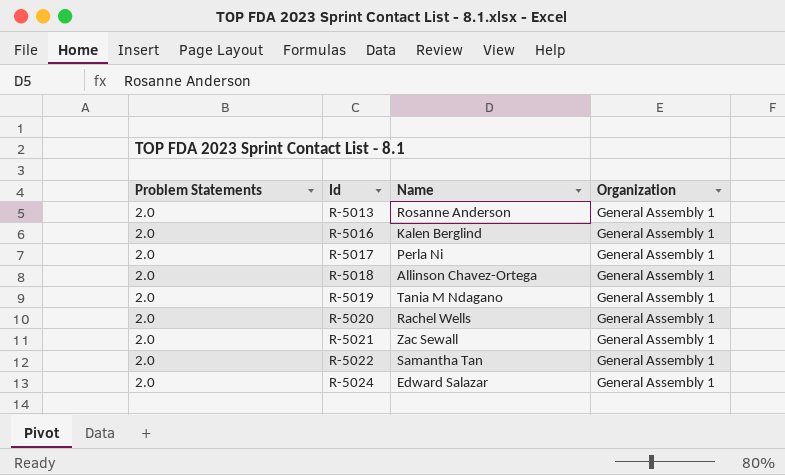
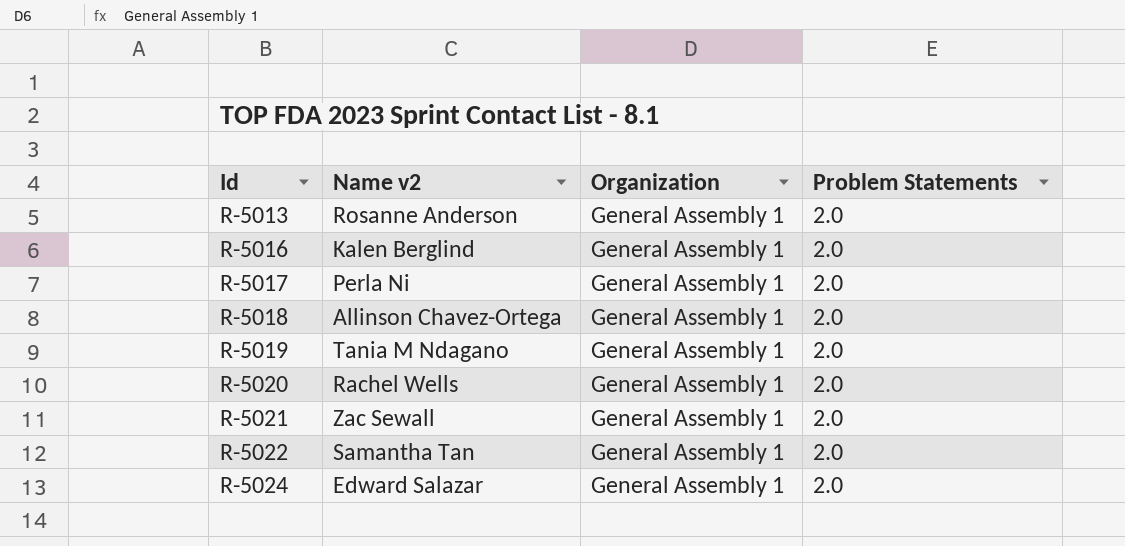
column name: Name -> Name v2
column Problem Statements | position: 1 -> 4

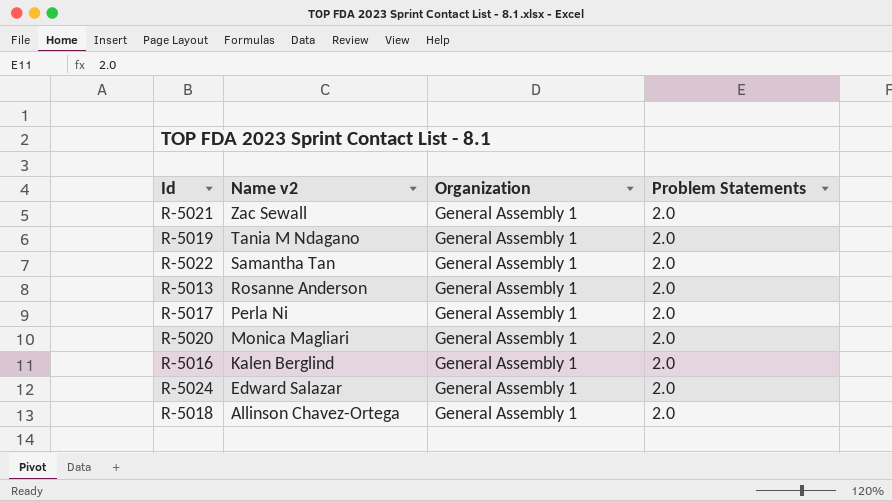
row order: Id ascending -> Name v2 descending
R-5020 | Name v2: Rachel Wells -> Monica Magliari

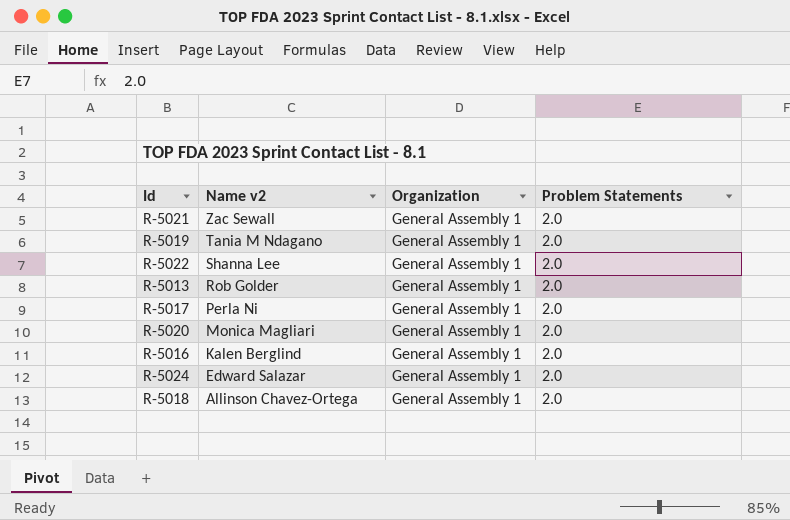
R-5022 | Name v2: Samantha Tan -> Shanna Lee
R-5013 | Name v2: Rosanne Anderson -> Rob Golder

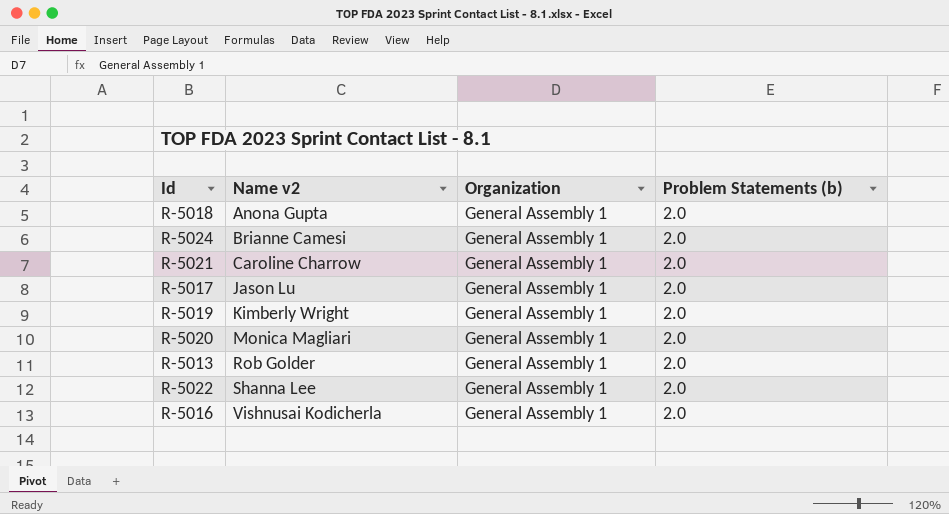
row order: Name v2 descending -> Name v2 ascending
column name: Problem Statements -> Problem Statements (b)
R-5018 | Name v2: Allinson Chavez-Ortega -> Anona Gupta
R-5024 | Name v2: Edward Salazar -> Brianne Camesi
R-5021 | Name v2: Zac Sewall -> Caroline Charrow
R-5017 | Name v2: Perla Ni -> Jason Lu
R-5019 | Name v2: Tania M Ndagano -> Kimberly Wright
R-5016 | Name v2: Kalen Berglind -> Vishnusai Kodicherla

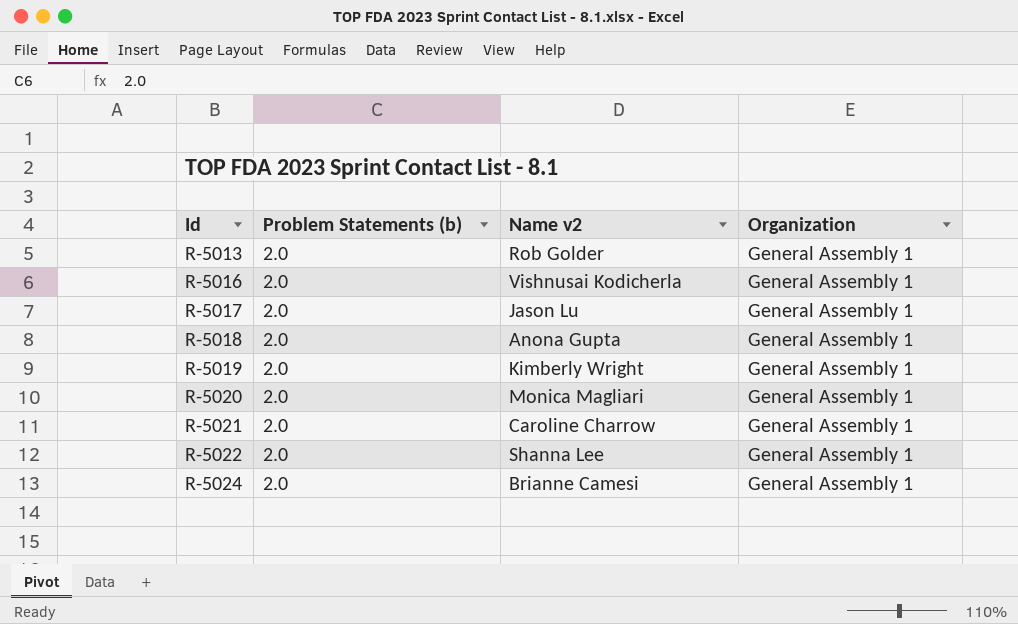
row order: Name v2 ascending -> Id ascending
column Problem Statements (b) | position: 4 -> 2

